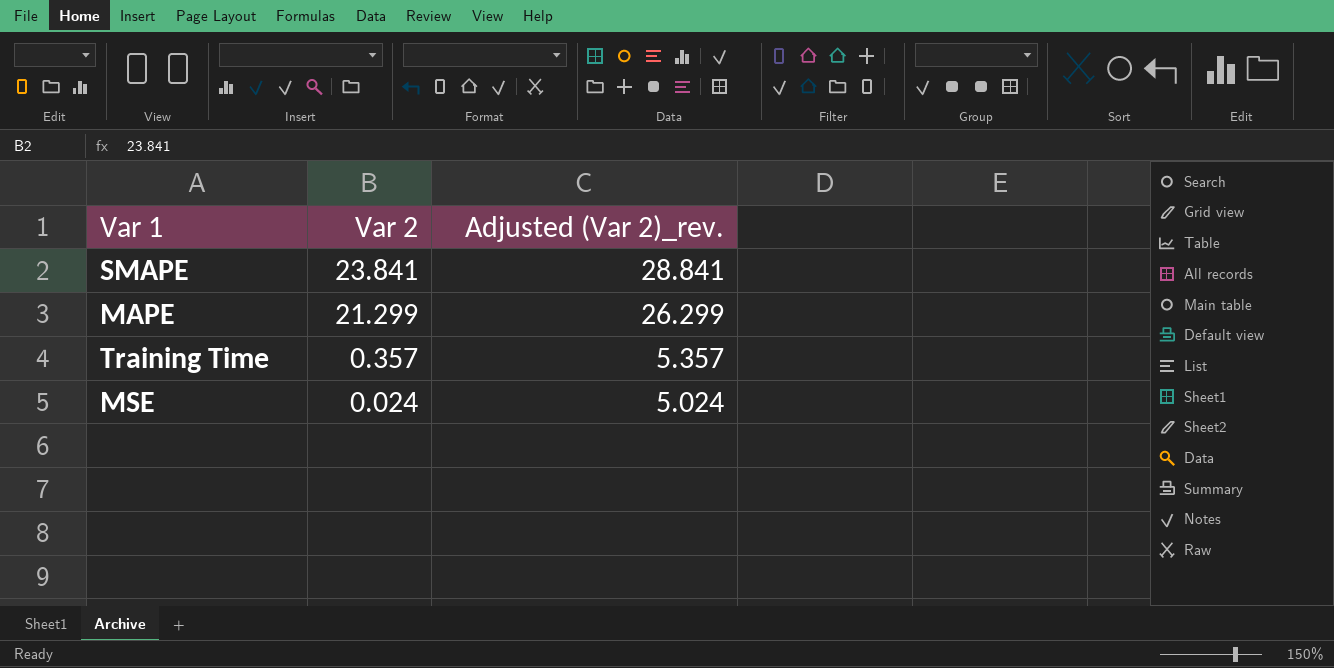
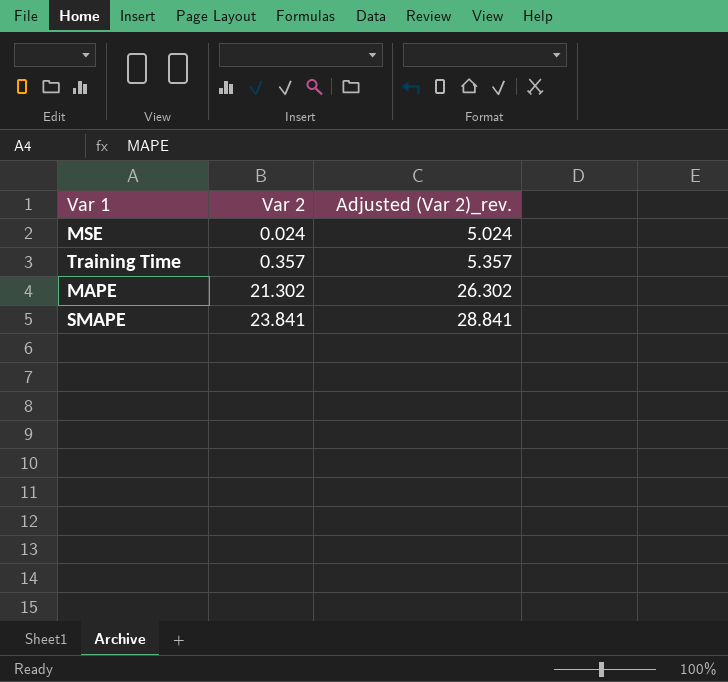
row order: Var 2 descending -> Var 2 ascending
MAPE | Var 2: 21.299 -> 21.302
MAPE | Adjusted (Var 2)_rev.: 26.299 -> 26.302

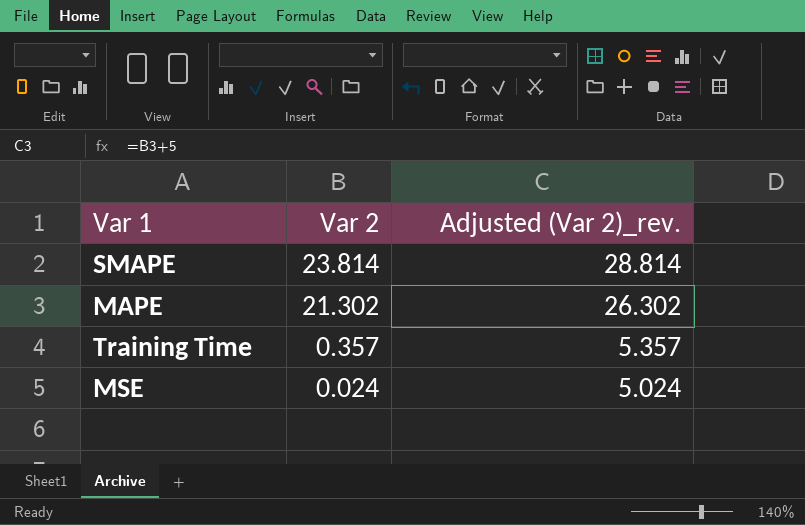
row order: Var 2 ascending -> Var 2 descending
SMAPE | Var 2: 23.841 -> 23.814
SMAPE | Adjusted (Var 2)_rev.: 28.841 -> 28.814

